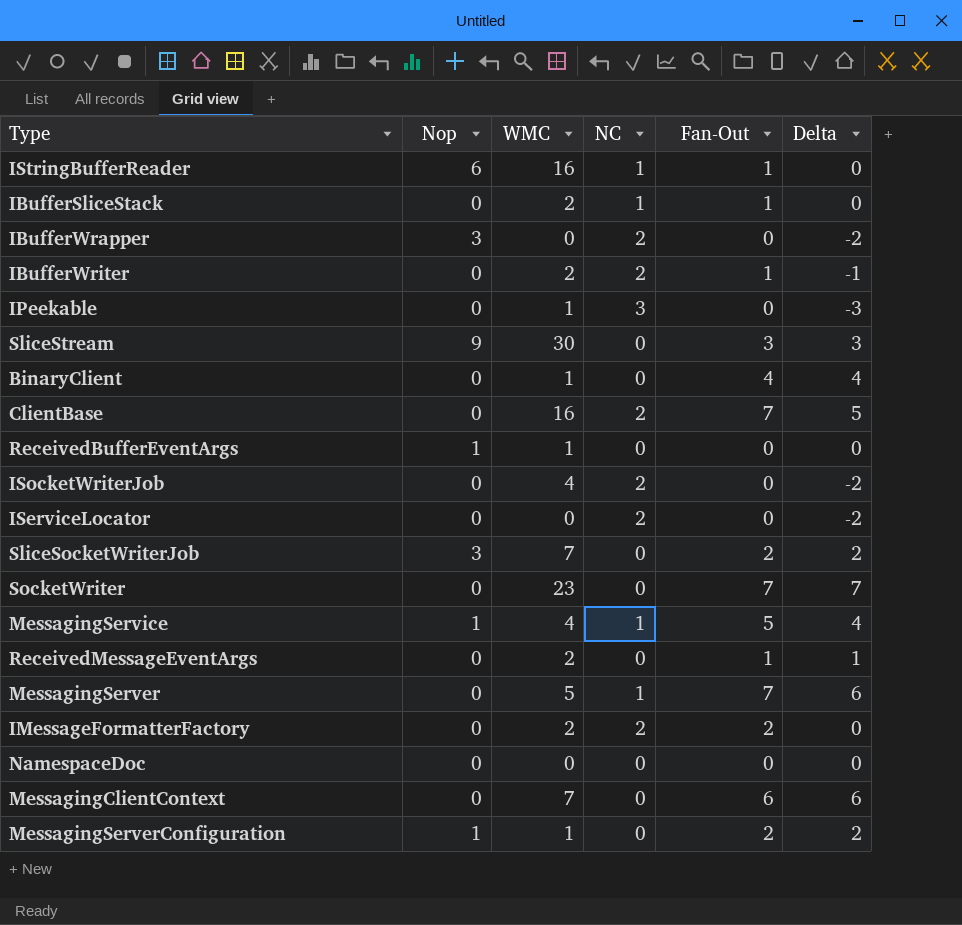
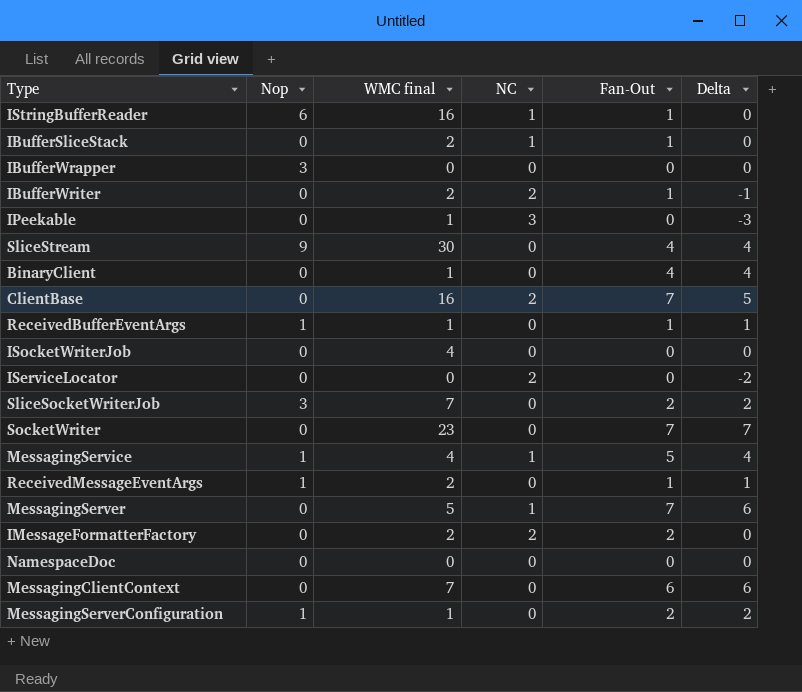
column name: WMC -> WMC final
IBufferWrapper | NC: 2 -> 0
IBufferWrapper | Delta: -2 -> 0
SliceStream | Fan-Out: 3 -> 4
SliceStream | Delta: 3 -> 4
ReceivedBufferEventArgs | Fan-Out: 0 -> 1
ReceivedBufferEventArgs | Delta: 0 -> 1
ISocketWriterJob | NC: 2 -> 0
ISocketWriterJob | Delta: -2 -> 0
ReceivedMessageEventArgs | Nop: 0 -> 1

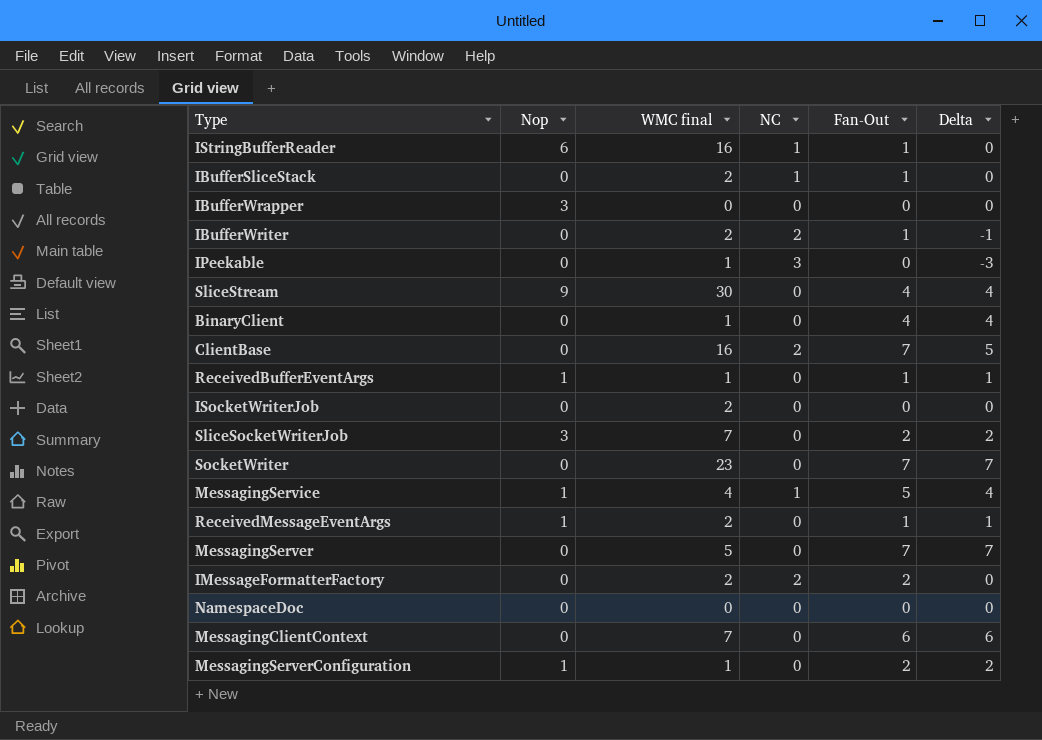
row IServiceLocator: 0 | 0 | 2 | 0 | -2 -> none
ISocketWriterJob | WMC final: 4 -> 2
MessagingServer | NC: 1 -> 0
MessagingServer | Delta: 6 -> 7

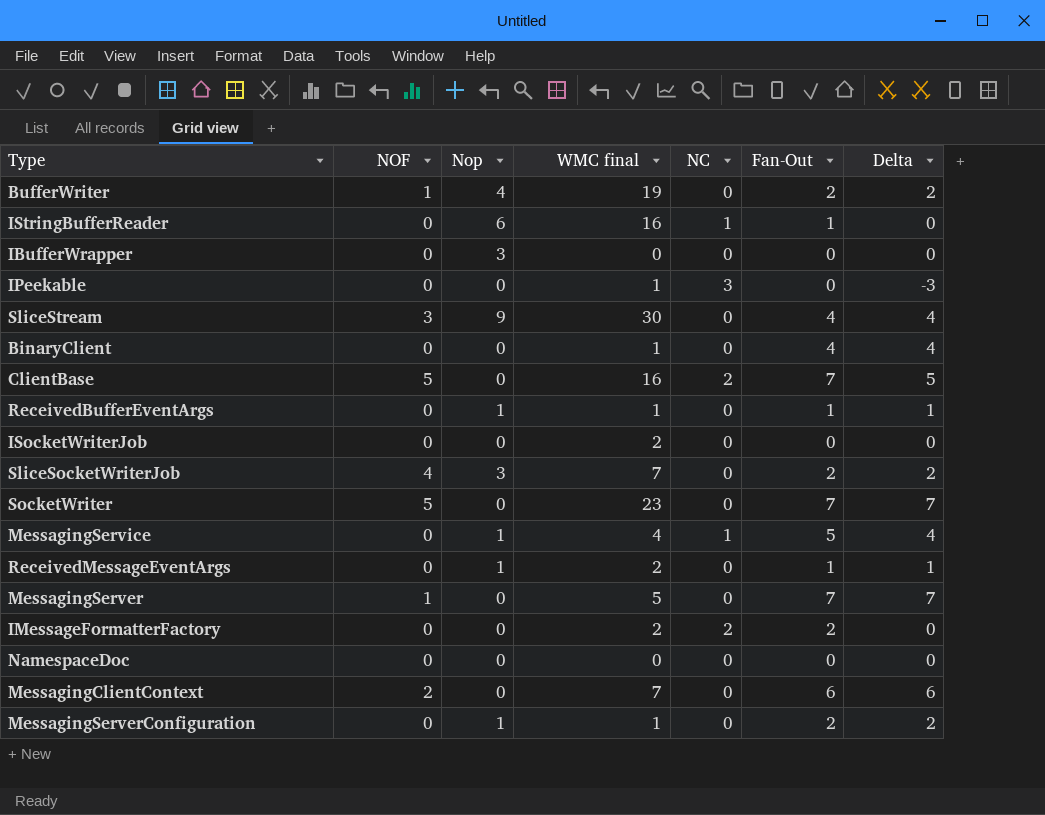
column NOF | position: none -> 2
row IBufferSliceStack: 0 | 2 | 1 | 1 | 0 -> none
row IBufferWriter: 0 | 2 | 2 | 1 | -1 -> none
row BufferWriter: none -> 1 | 4 | 19 | 0 | 2 | 2

